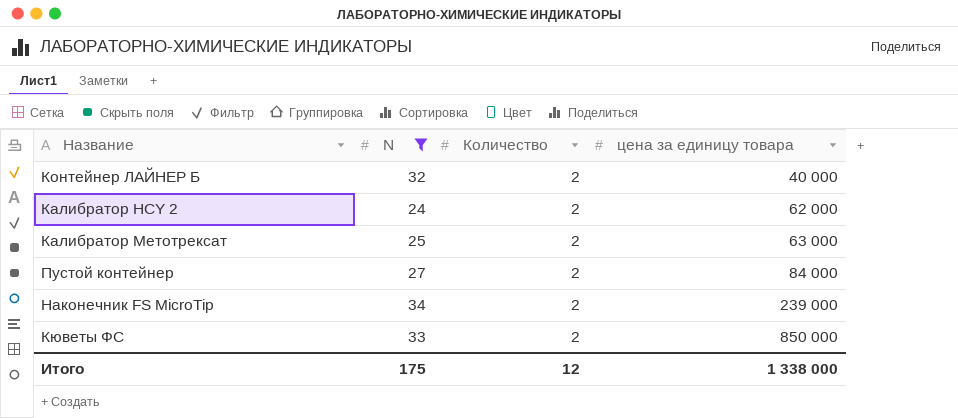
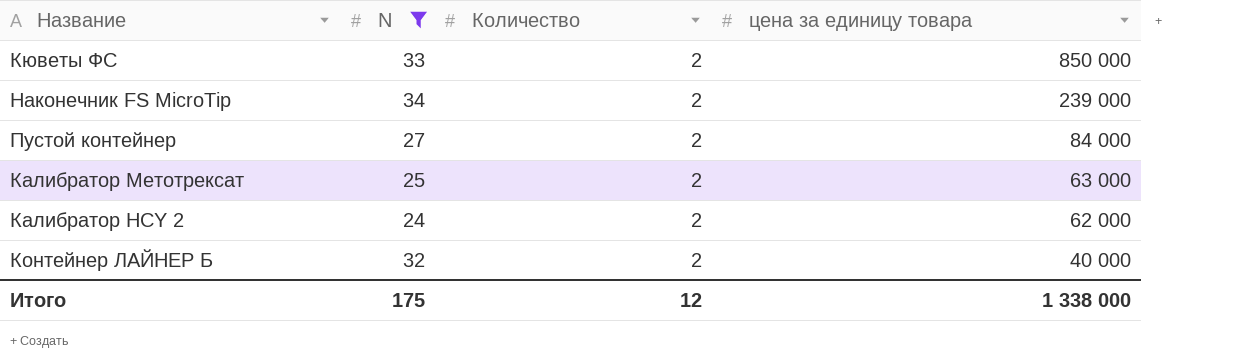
row order: цена за единицу товара ascending -> цена за единицу товара descending

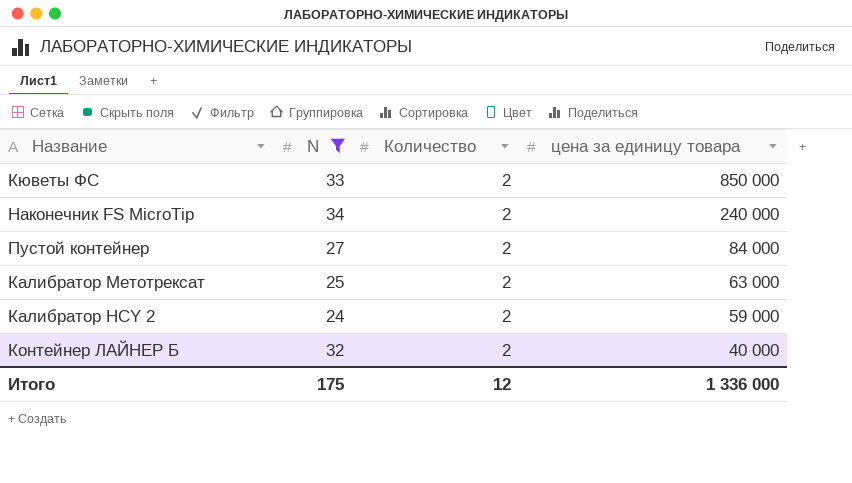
Наконечник FS MicroTip | цена за единицу товара: 239 000 -> 240 000
Калибратор HCY 2 | цена за единицу товара: 62 000 -> 59 000
Итого | цена за единицу товара: 1 338 000 -> 1 336 000

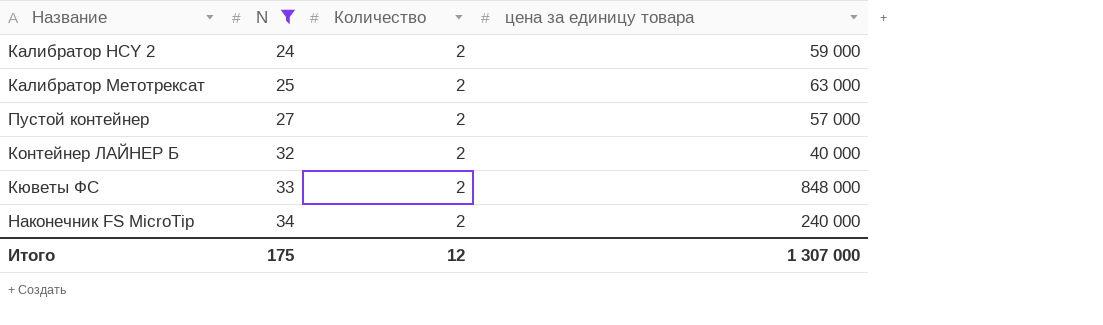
row order: цена за единицу товара descending -> N ascending
Пустой контейнер | цена за единицу товара: 84 000 -> 57 000
Кюветы ФС | цена за единицу товара: 850 000 -> 848 000
Итого | цена за единицу товара: 1 336 000 -> 1 307 000

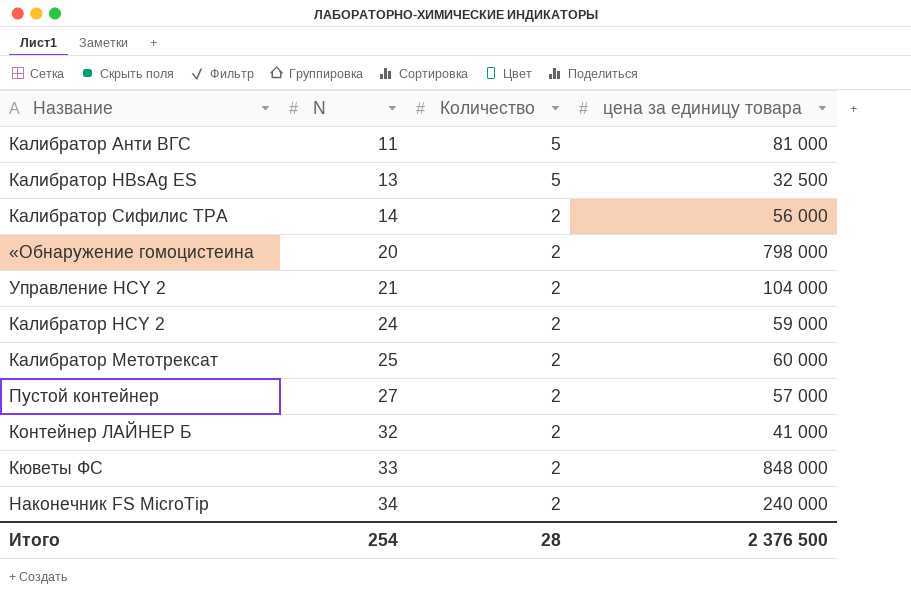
filter: N >= 24 -> none
Калибратор Метотрексат | цена за единицу товара: 63 000 -> 60 000
Контейнер ЛАЙНЕР Б | цена за единицу товара: 40 000 -> 41 000
Итого | N: 175 -> 254
Итого | Количество: 12 -> 28
Итого | цена за единицу товара: 1 307 000 -> 2 376 500

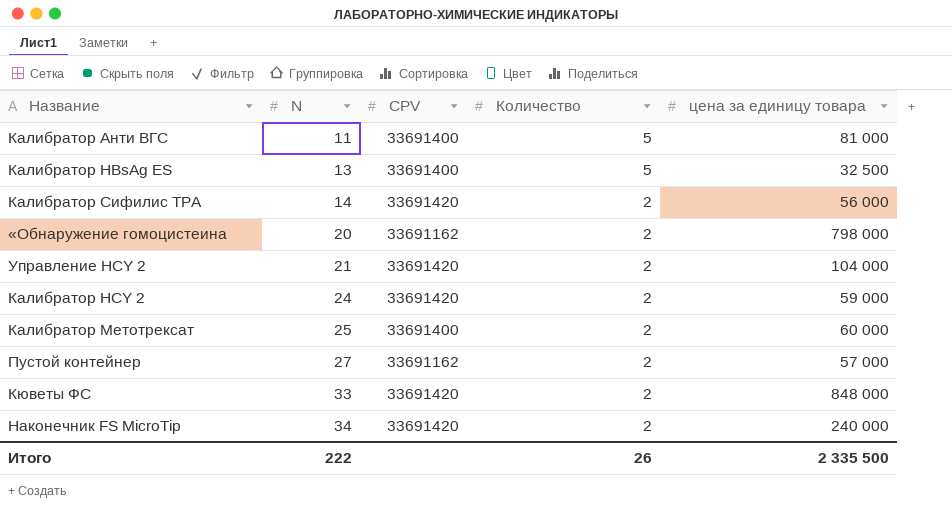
column CPV | position: none -> 3
row Контейнер ЛАЙНЕР Б: 32 | 2 | 41 000 -> none
Итого | N: 254 -> 222
Итого | Количество: 28 -> 26
Итого | цена за единицу товара: 2 376 500 -> 2 335 500

